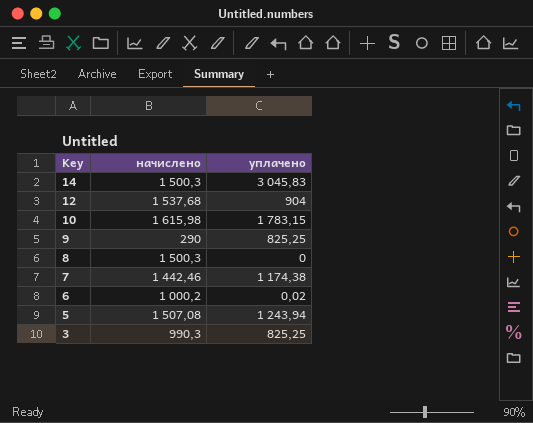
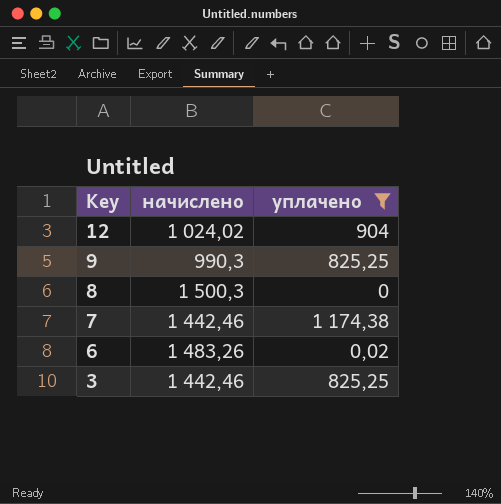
filter: none -> уплачено <= 1 174,38
12 | начислено: 1 537,68 -> 1 024,02
9 | начислено: 290 -> 990,3
6 | начислено: 1 000,2 -> 1 483,26
3 | начислено: 990,3 -> 1 442,46

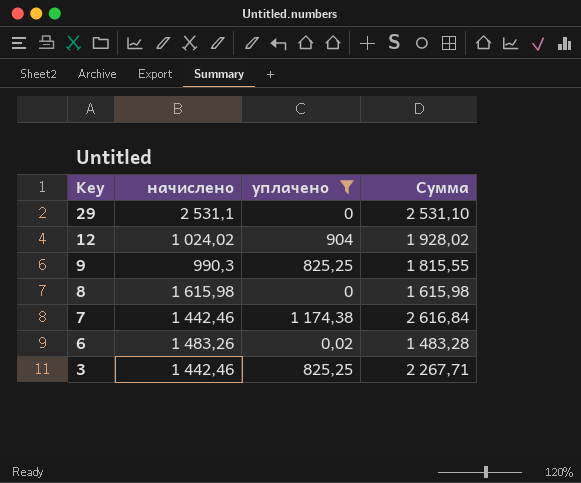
column Сумма | formula: none -> [начислено] + [уплачено]
row 29: none -> 2 531,1 | 0 | 2 531,10
8 | начислено: 1 500,3 -> 1 615,98

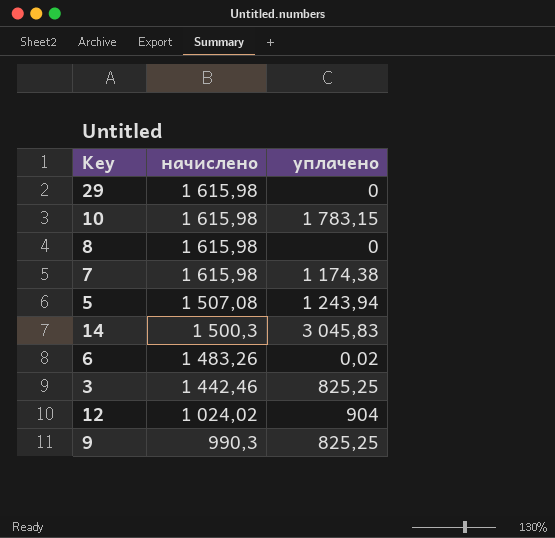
filter: уплачено <= 1 174,38 -> none
row order: Key descending -> начислено descending
column Сумма | formula: [начислено] + [уплачено] -> none
29 | начислено: 2 531,1 -> 1 615,98
7 | начислено: 1 442,46 -> 1 615,98

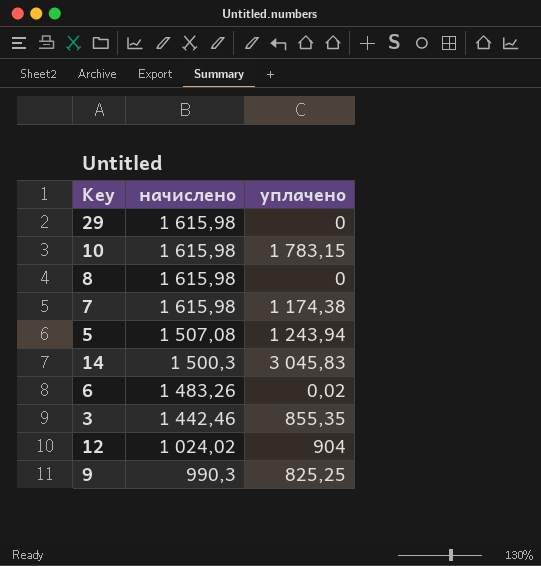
3 | уплачено: 825,25 -> 855,35

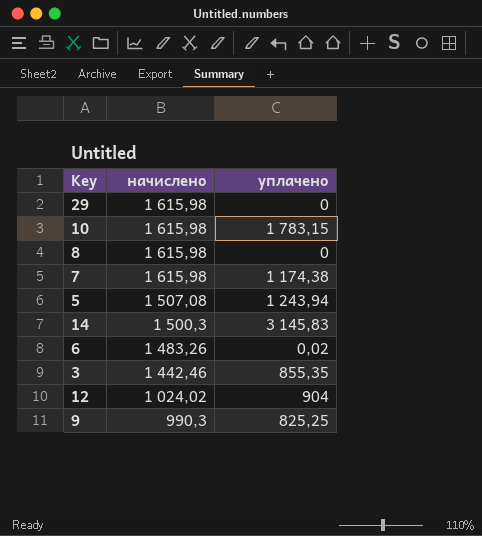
14 | уплачено: 3 045,83 -> 3 145,83

